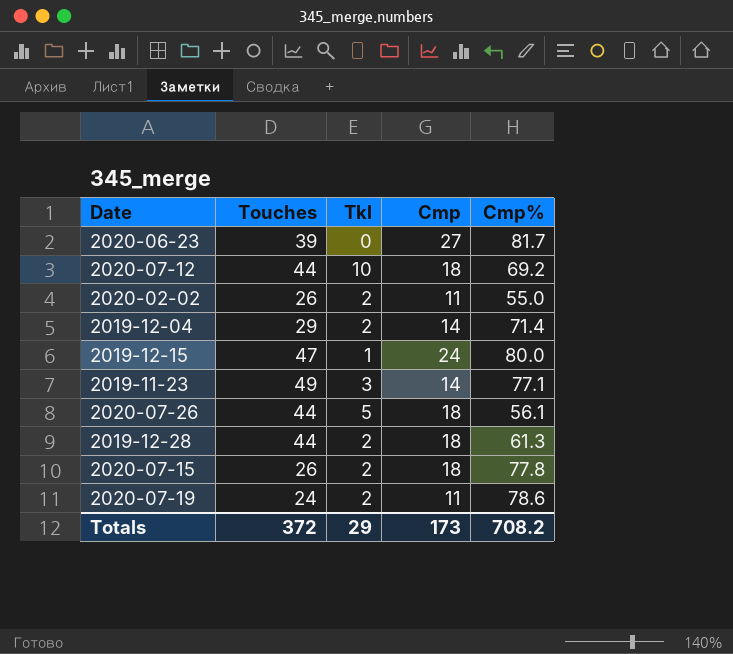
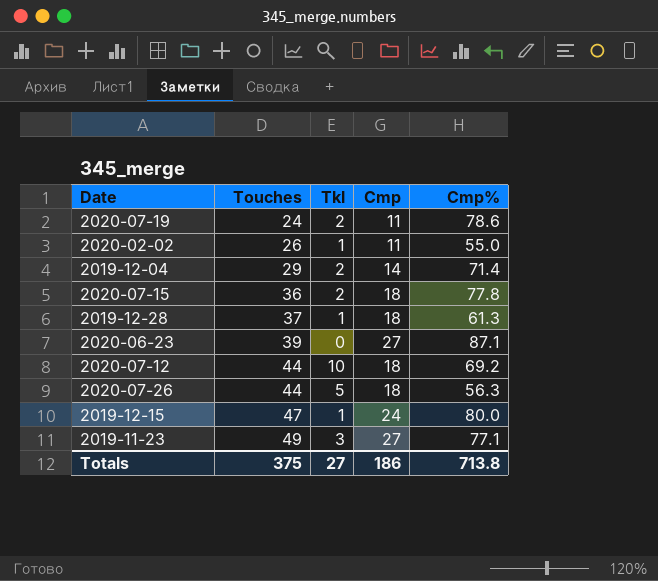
row order: none -> Touches ascending
2020-02-02 | Tkl: 2 -> 1
2020-07-15 | Touches: 26 -> 36
2019-12-28 | Touches: 44 -> 37
2019-12-28 | Tkl: 2 -> 1
2020-06-23 | Cmp%: 81.7 -> 87.1
2020-07-26 | Cmp%: 56.1 -> 56.3
2019-11-23 | Cmp: 14 -> 27
Totals | Touches: 372 -> 375
Totals | Tkl: 29 -> 27
Totals | Cmp: 173 -> 186
Totals | Cmp%: 708.2 -> 713.8

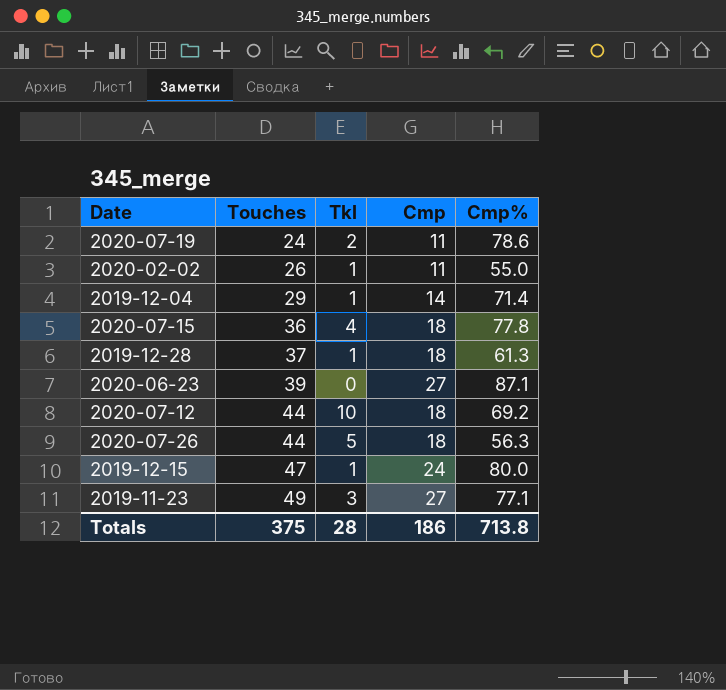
2019-12-04 | Tkl: 2 -> 1
2020-07-15 | Tkl: 2 -> 4
Totals | Tkl: 27 -> 28

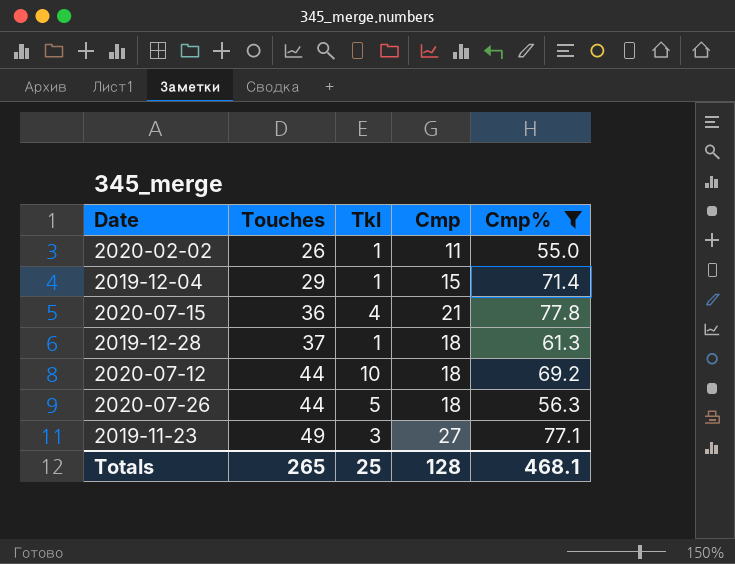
filter: none -> Cmp% <= 77.8
2019-12-04 | Cmp: 14 -> 15
2020-07-15 | Cmp: 18 -> 21
Totals | Touches: 375 -> 265
Totals | Tkl: 28 -> 25
Totals | Cmp: 186 -> 128
Totals | Cmp%: 713.8 -> 468.1

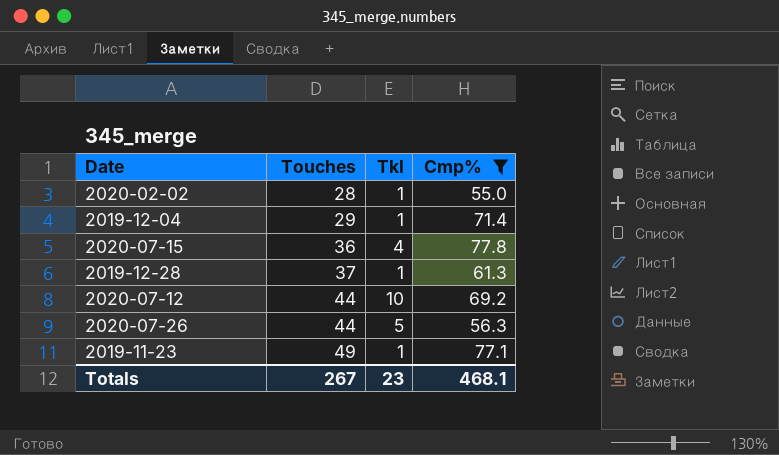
column Cmp | position: 4 -> none
2020-02-02 | Touches: 26 -> 28
2019-11-23 | Tkl: 3 -> 1
Totals | Touches: 265 -> 267
Totals | Tkl: 25 -> 23

